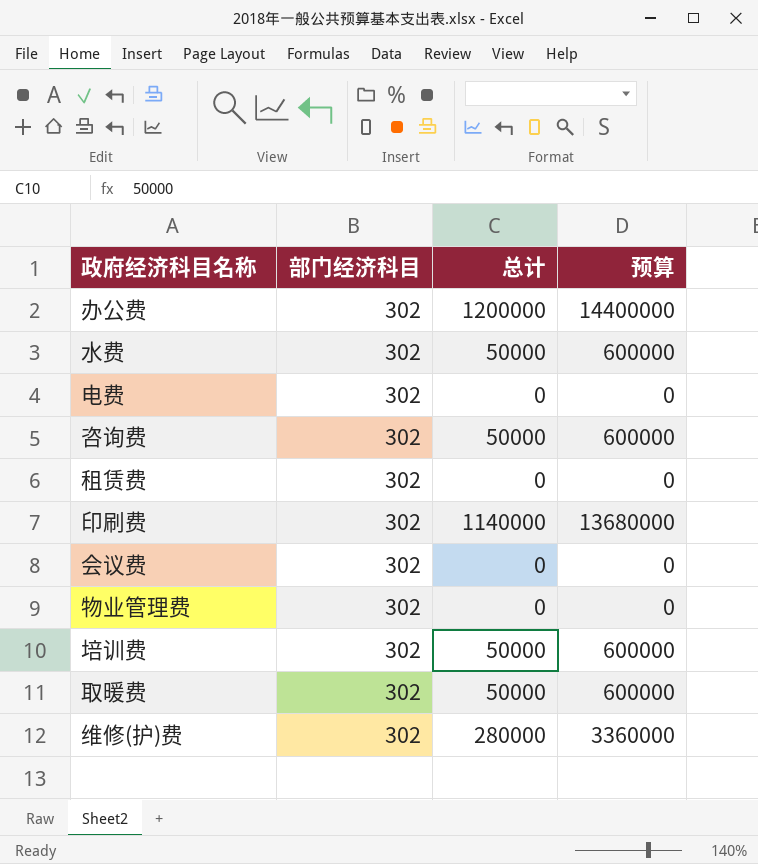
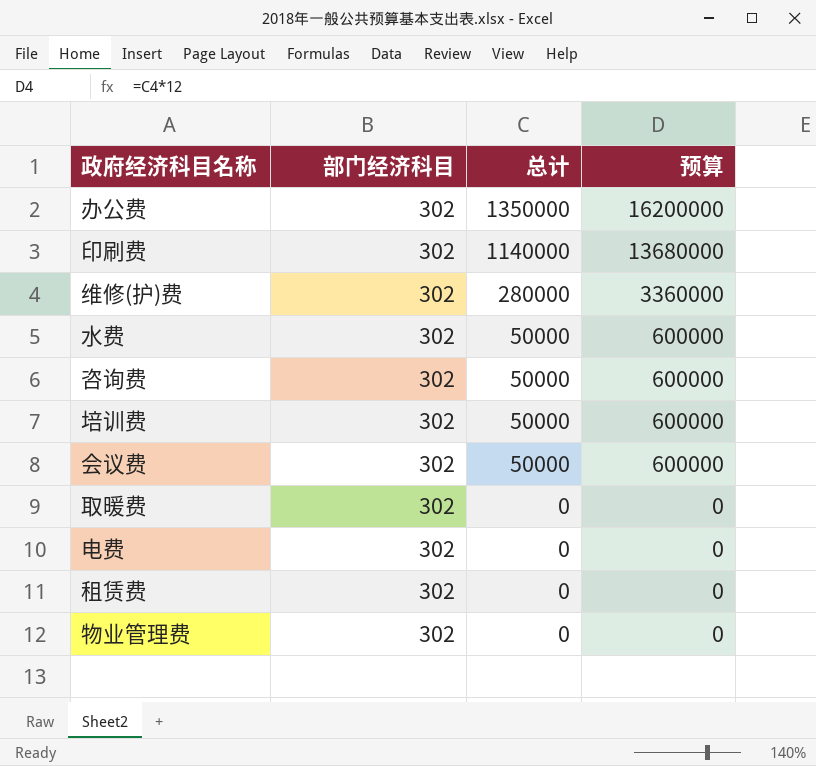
row order: none -> 总计 descending
办公费 | 总计: 1200000 -> 1350000
办公费 | 预算: 14400000 -> 16200000
会议费 | 总计: 0 -> 50000
会议费 | 预算: 0 -> 600000
取暖费 | 总计: 50000 -> 0
取暖费 | 预算: 600000 -> 0

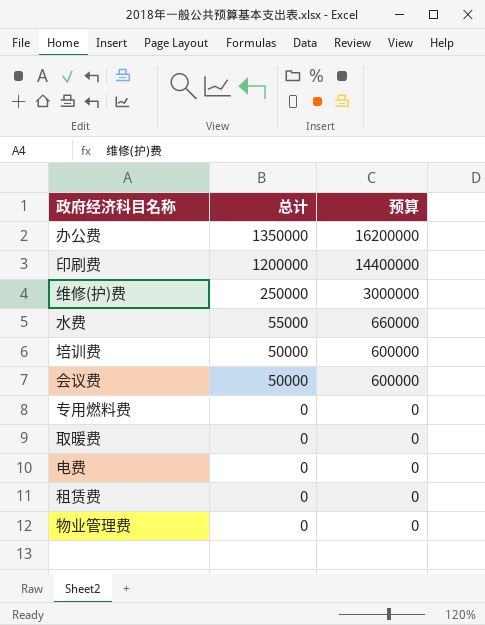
column 部门经济科目 | position: 2 -> none
row 咨询费: 302 | 50000 | 600000 -> none
印刷费 | 总计: 1140000 -> 1200000
印刷费 | 预算: 13680000 -> 14400000
维修(护)费 | 总计: 280000 -> 250000
维修(护)费 | 预算: 3360000 -> 3000000
水费 | 总计: 50000 -> 55000
水费 | 预算: 600000 -> 660000
row 专用燃料费: none -> 0 | 0

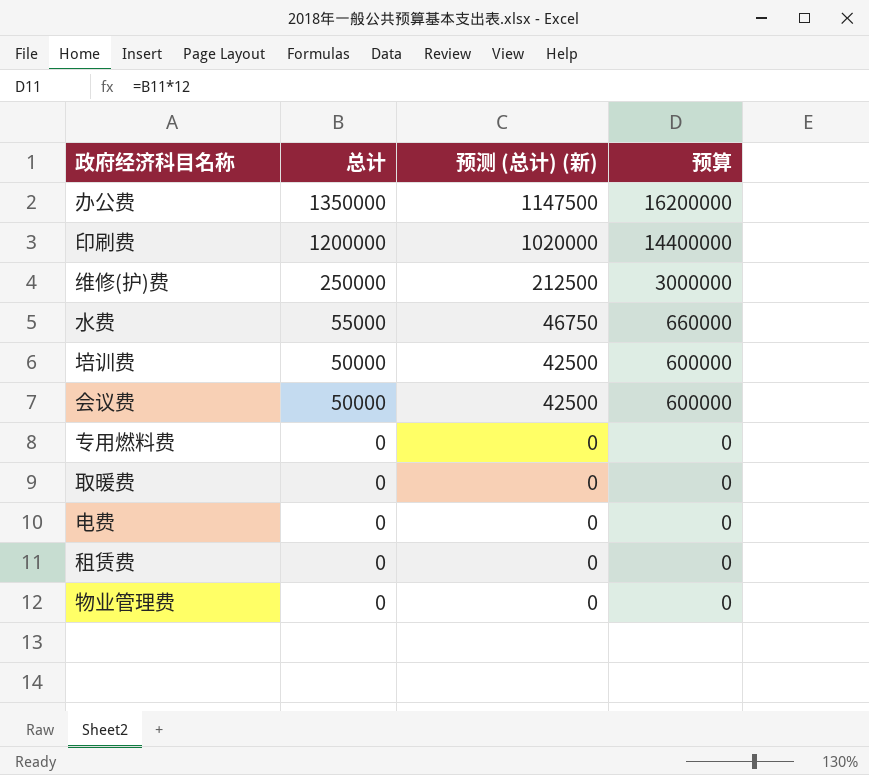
column 预测 (总计) (新) | formula: none -> [总计] * 0.85

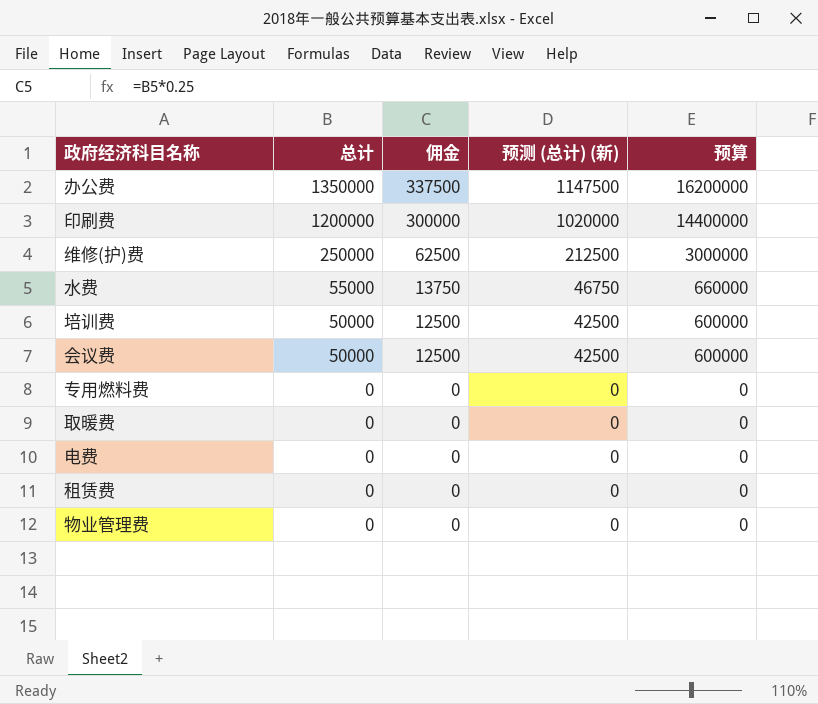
column 佣金 | formula: none -> [总计] * 0.25

